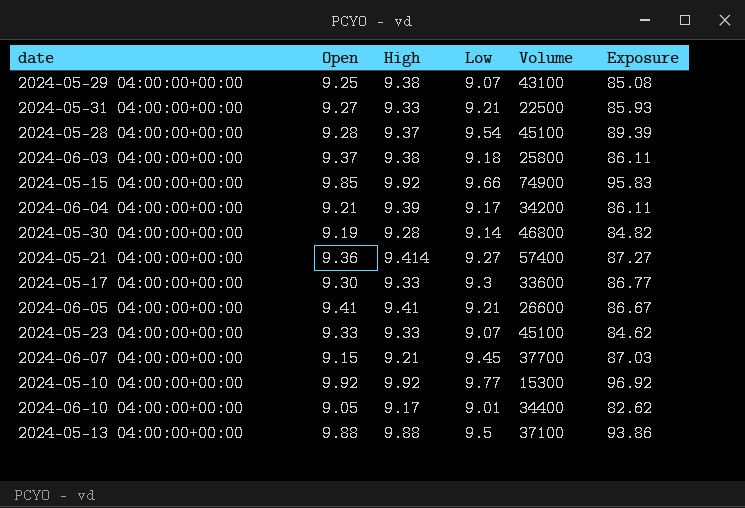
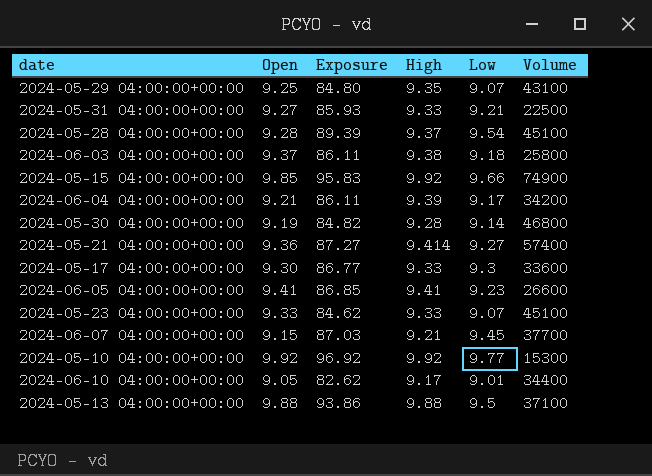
column Exposure | position: 6 -> 3
2024-05-29 04:00:00+00:00 | Exposure: 85.08 -> 84.80
2024-05-29 04:00:00+00:00 | High: 9.38 -> 9.35
2024-06-05 04:00:00+00:00 | Exposure: 86.67 -> 86.85
2024-06-05 04:00:00+00:00 | Low: 9.21 -> 9.23

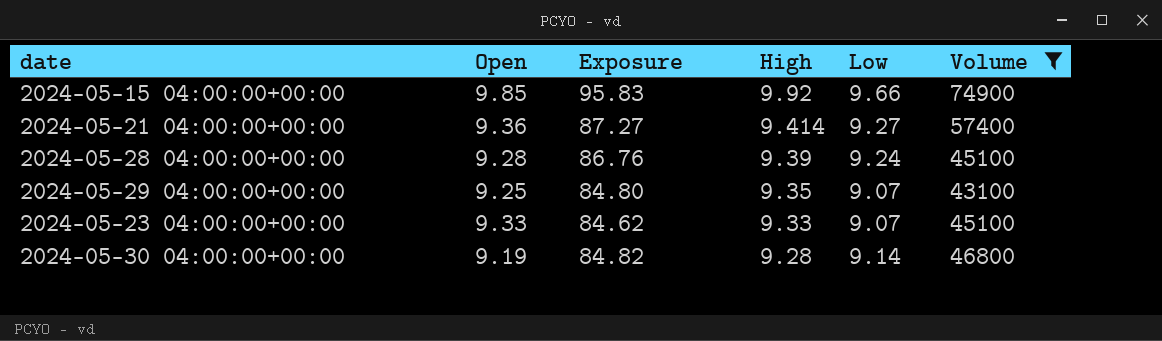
filter: none -> Volume >= 43100
row order: none -> High descending
2024-05-28 04:00:00+00:00 | Exposure: 89.39 -> 86.76
2024-05-28 04:00:00+00:00 | High: 9.37 -> 9.39
2024-05-28 04:00:00+00:00 | Low: 9.54 -> 9.24

